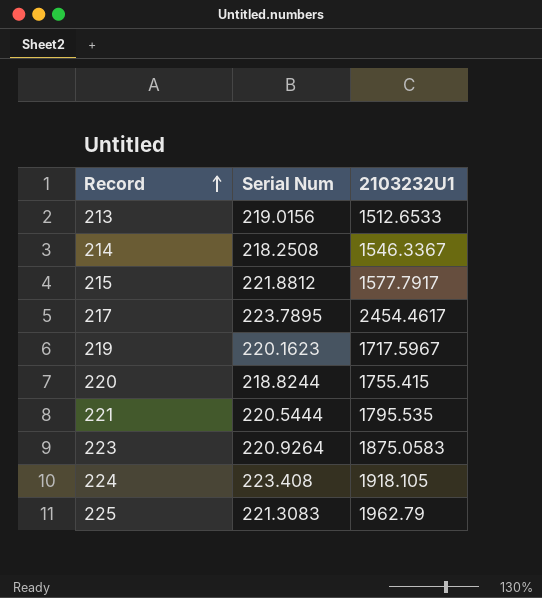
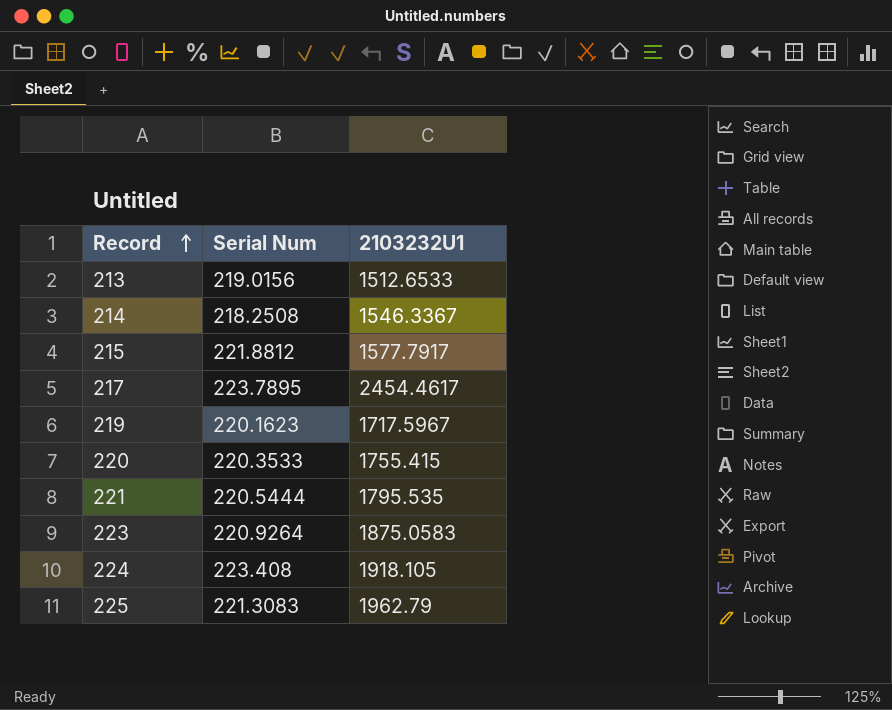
220 | Serial Num: 218.8244 -> 220.3533

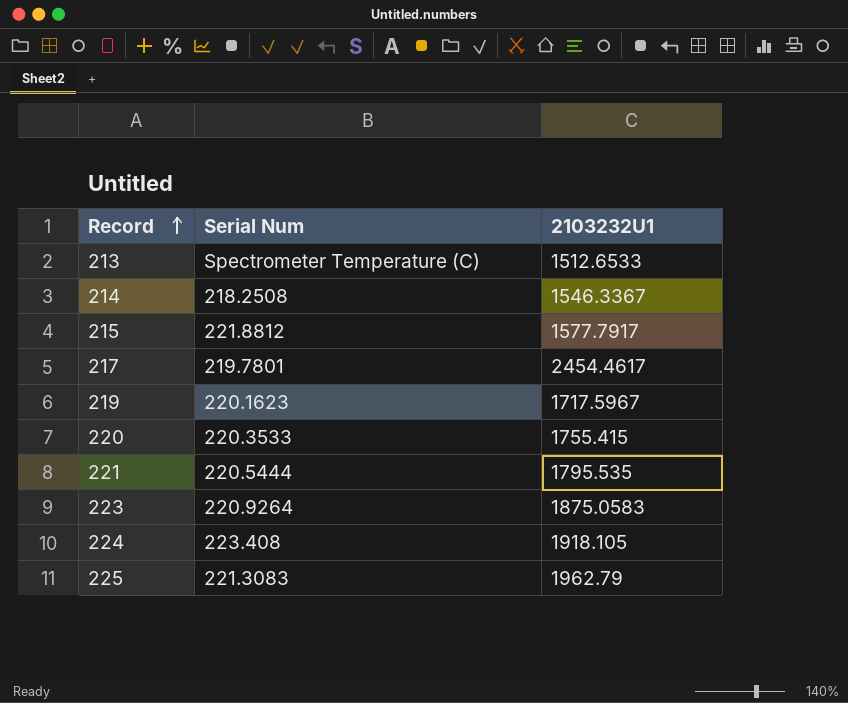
213 | Serial Num: 219.0156 -> Spectrometer Temperature (C)
217 | Serial Num: 223.7895 -> 219.7801

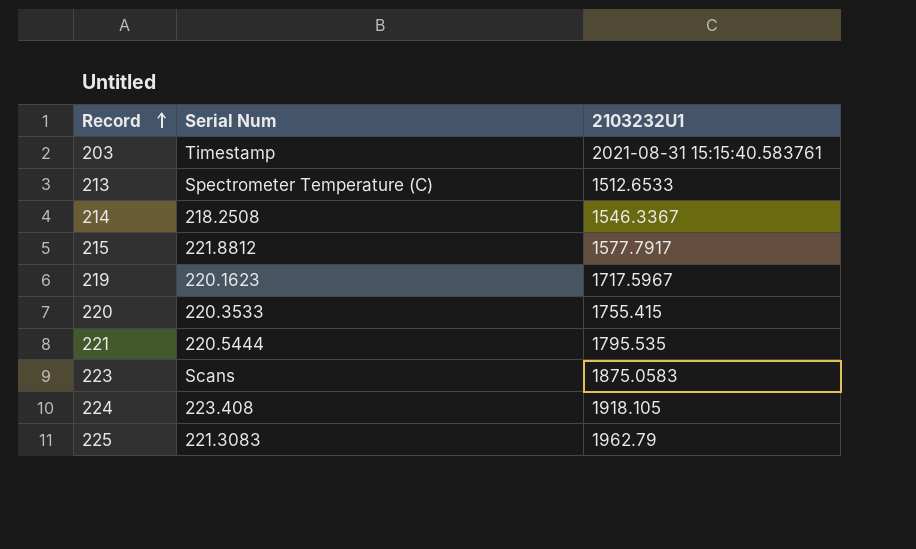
row 217: 219.7801 | 2454.4617 -> none
row 203: none -> Timestamp | 2021-08-31 15:15:40.583761
223 | Serial Num: 220.9264 -> Scans

